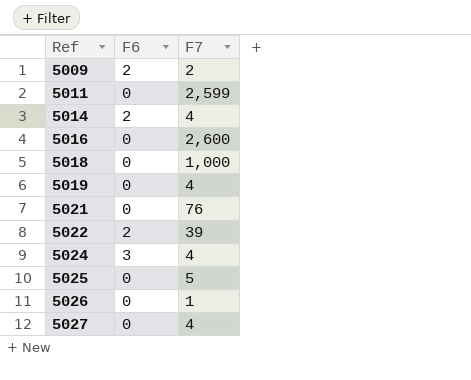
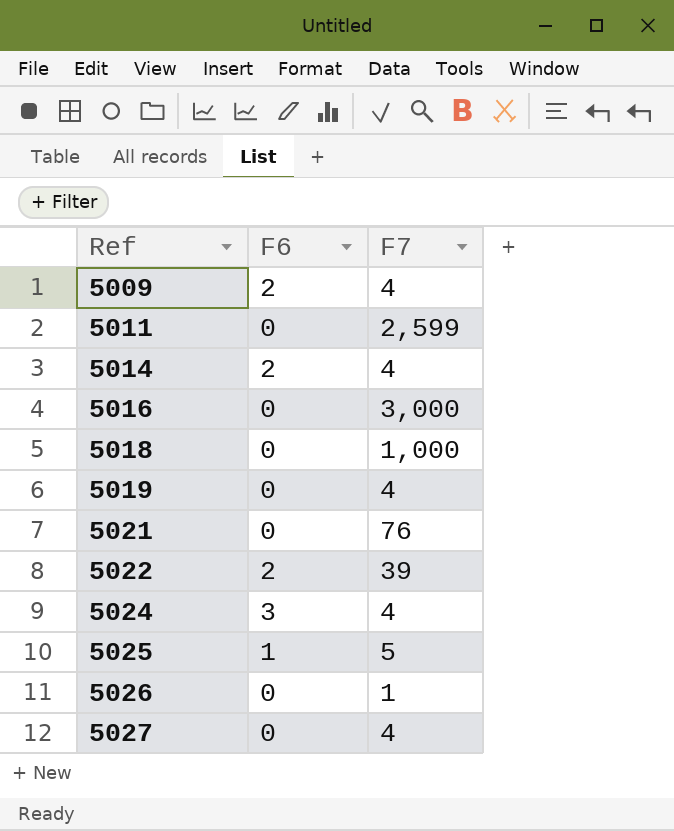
5009 | F7: 2 -> 4
5016 | F7: 2,600 -> 3,000
5025 | F6: 0 -> 1

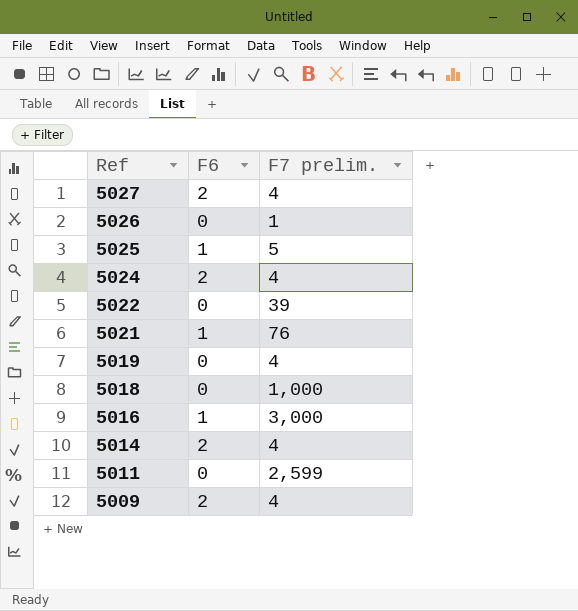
row order: Ref ascending -> Ref descending
column name: F7 -> F7 prelim.
5027 | F6: 0 -> 2
5024 | F6: 3 -> 2
5022 | F6: 2 -> 0
5021 | F6: 0 -> 1
5016 | F6: 0 -> 1

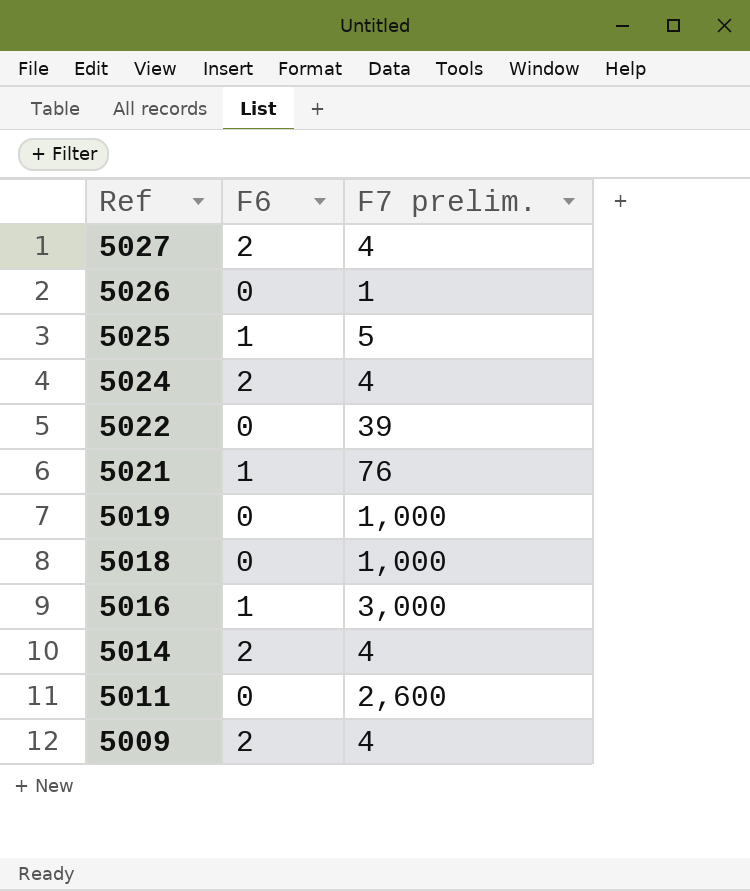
5019 | F7 prelim.: 4 -> 1,000
5011 | F7 prelim.: 2,599 -> 2,600

